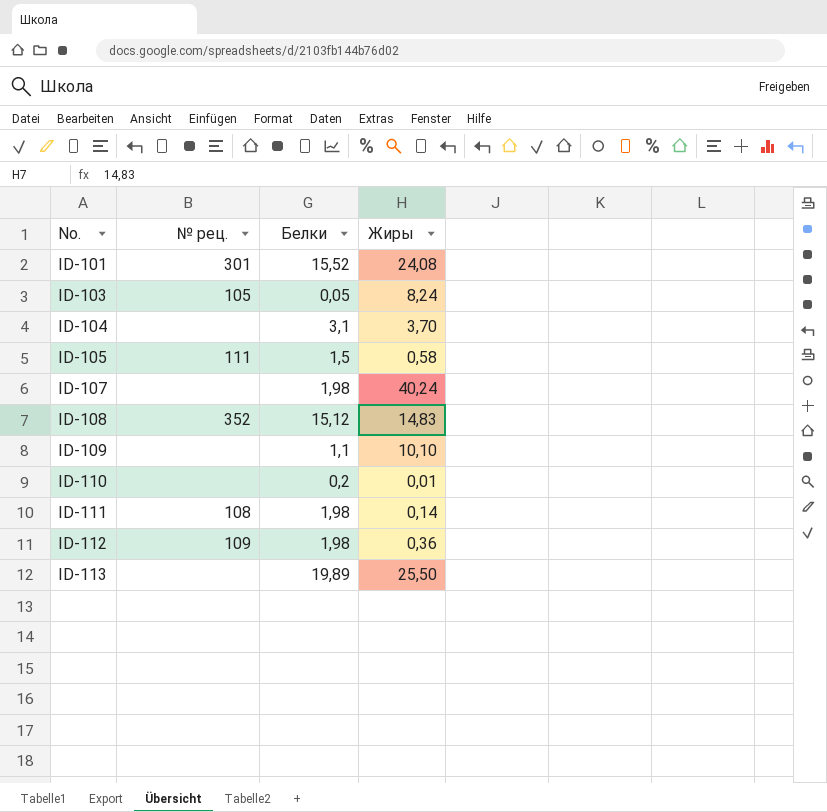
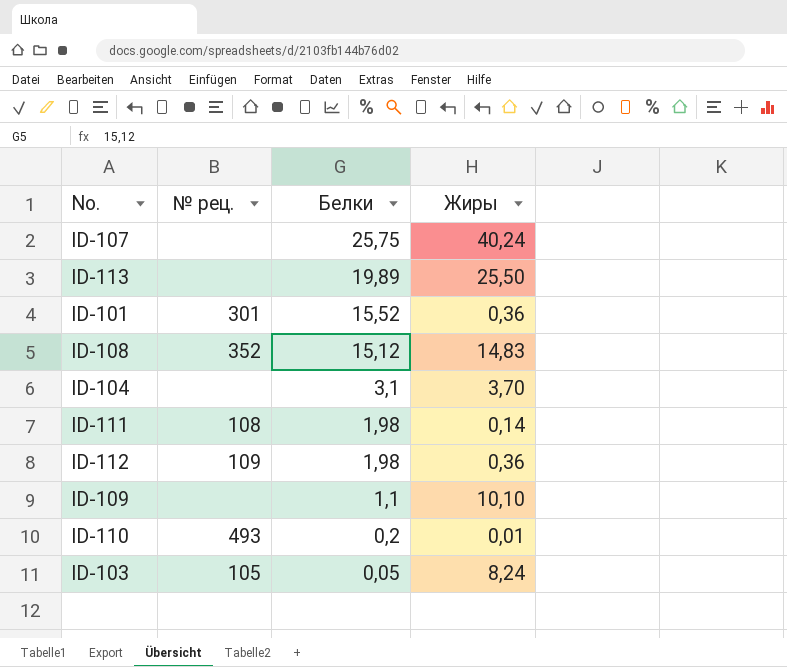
row order: No. ascending -> Белки descending
row ID-105: 111 | 1,5 | 0,58 -> none
ID-107 | Белки: 1,98 -> 25,75
ID-101 | Жиры: 24,08 -> 0,36
ID-110 | № рец.: none -> 493

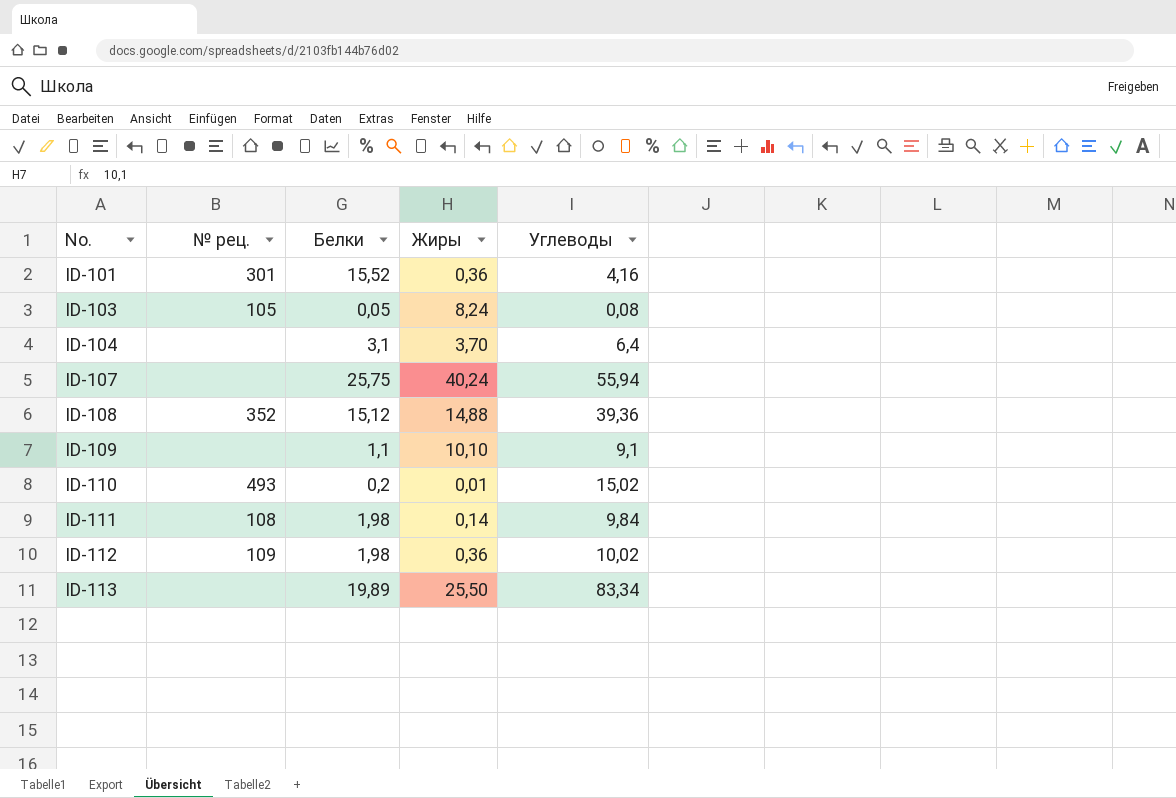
row order: Белки descending -> No. ascending
column Углеводы | position: none -> 5
ID-108 | Жиры: 14,83 -> 14,88

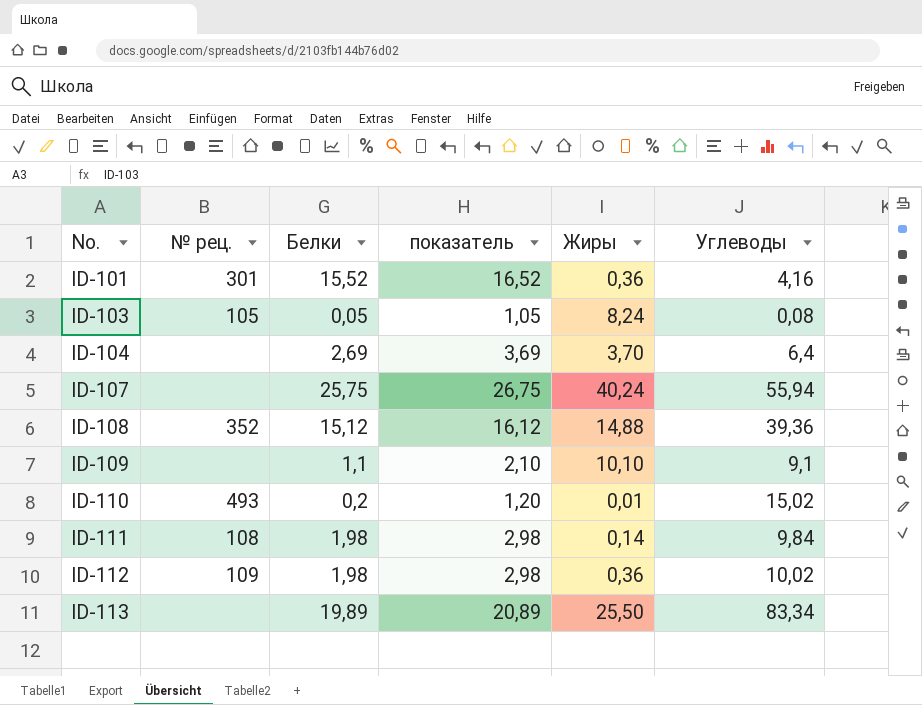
column показатель | formula: none -> [Белки] + 1
ID-104 | Белки: 3,1 -> 2,69

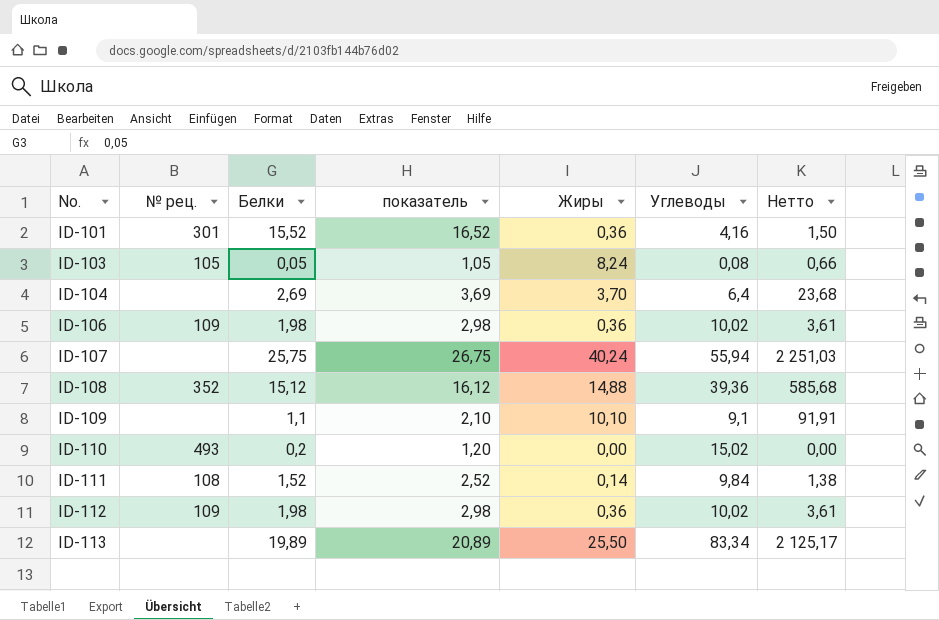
column Нетто | formula: none -> [Жиры] * [Углеводы]
row ID-106: none -> 109 | 1,98 | 2,98 | 0,36 | 10,02 | 3,61
ID-110 | Жиры: 0,01 -> 0,00
ID-111 | Белки: 1,98 -> 1,52
ID-111 | показатель: 2,98 -> 2,52

